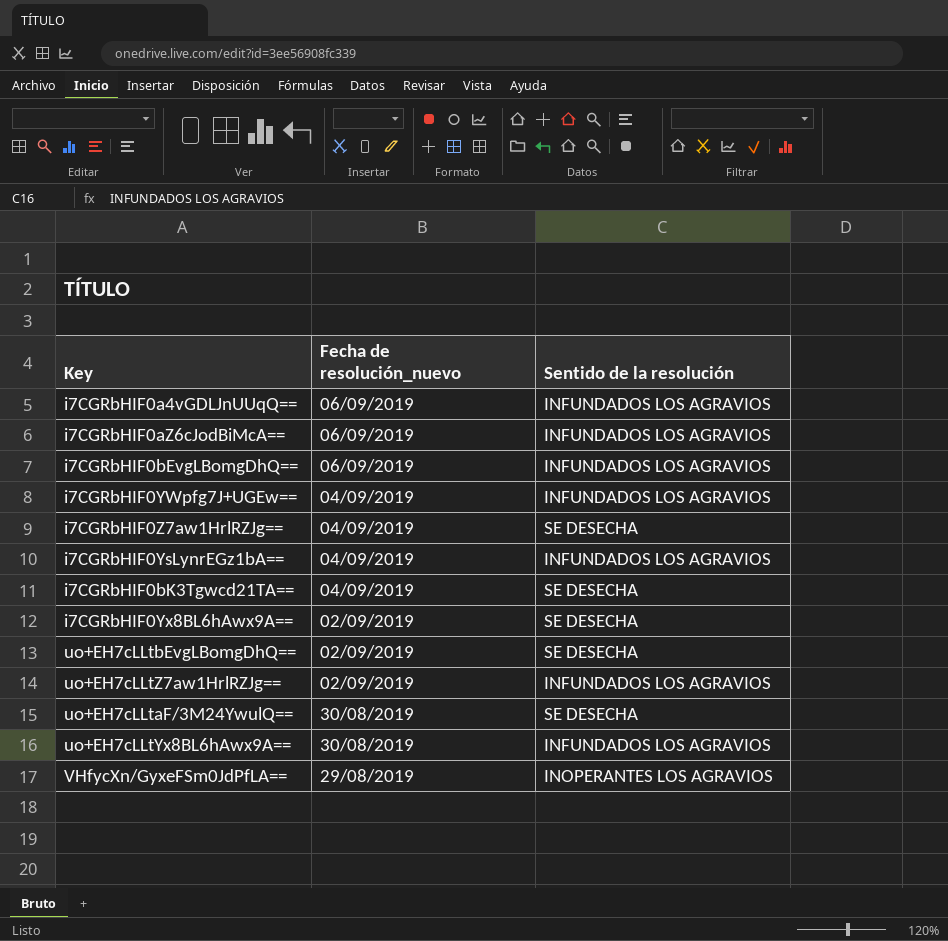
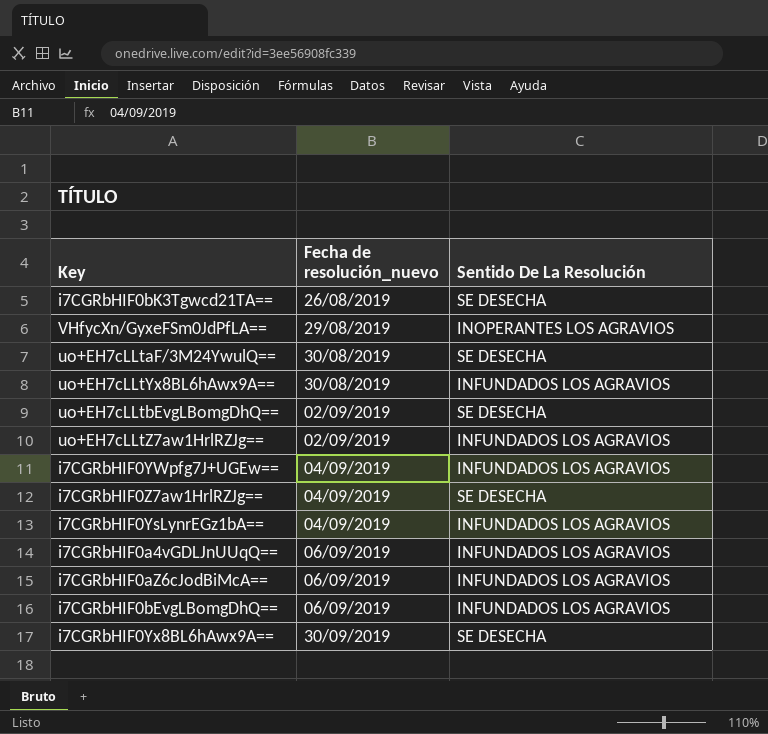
row order: Fecha de resolución_nuevo descending -> Fecha de resolución_nuevo ascending
column name: Sentido de la resolución -> Sentido De La Resolución
i7CGRbHIF0bK3Tgwcd21TA== | Fecha de resolución_nuevo: 04/09/2019 -> 26/08/2019
i7CGRbHIF0Yx8BL6hAwx9A== | Fecha de resolución_nuevo: 02/09/2019 -> 30/09/2019

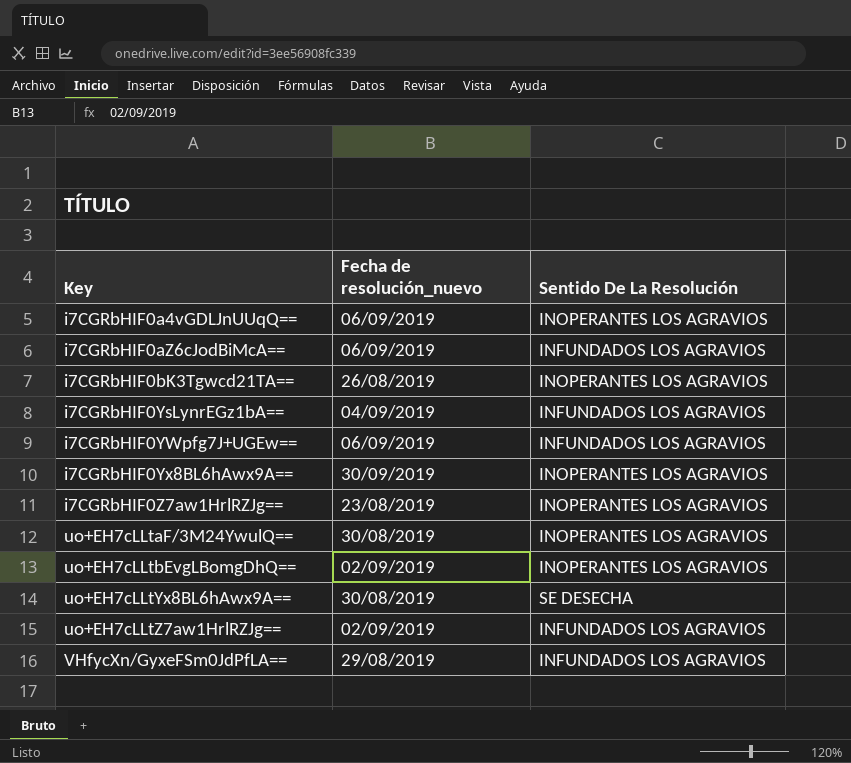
row order: Fecha de resolución_nuevo ascending -> Key ascending
row i7CGRbHIF0bEvgLBomgDhQ==: 06/09/2019 | INFUNDADOS LOS AGRAVIOS -> none
i7CGRbHIF0a4vGDLJnUUqQ== | Sentido De La Resolución: INFUNDADOS LOS AGRAVIOS -> INOPERANTES LOS AGRAVIOS
i7CGRbHIF0bK3Tgwcd21TA== | Sentido De La Resolución: SE DESECHA -> INOPERANTES LOS AGRAVIOS
i7CGRbHIF0YWpfg7J+UGEw== | Fecha de resolución_nuevo: 04/09/2019 -> 06/09/2019
i7CGRbHIF0Yx8BL6hAwx9A== | Sentido De La Resolución: SE DESECHA -> INOPERANTES LOS AGRAVIOS
i7CGRbHIF0Z7aw1HrlRZJg== | Fecha de resolución_nuevo: 04/09/2019 -> 23/08/2019
i7CGRbHIF0Z7aw1HrlRZJg== | Sentido De La Resolución: SE DESECHA -> INOPERANTES LOS AGRAVIOS
uo+EH7cLLtaF/3M24YwulQ== | Sentido De La Resolución: SE DESECHA -> INOPERANTES LOS AGRAVIOS
uo+EH7cLLtbEvgLBomgDhQ== | Sentido De La Resolución: SE DESECHA -> INOPERANTES LOS AGRAVIOS
uo+EH7cLLtYx8BL6hAwx9A== | Sentido De La Resolución: INFUNDADOS LOS AGRAVIOS -> SE DESECHA
VHfycXn/GyxeFSm0JdPfLA== | Sentido De La Resolución: INOPERANTES LOS AGRAVIOS -> INFUNDADOS LOS AGRAVIOS

